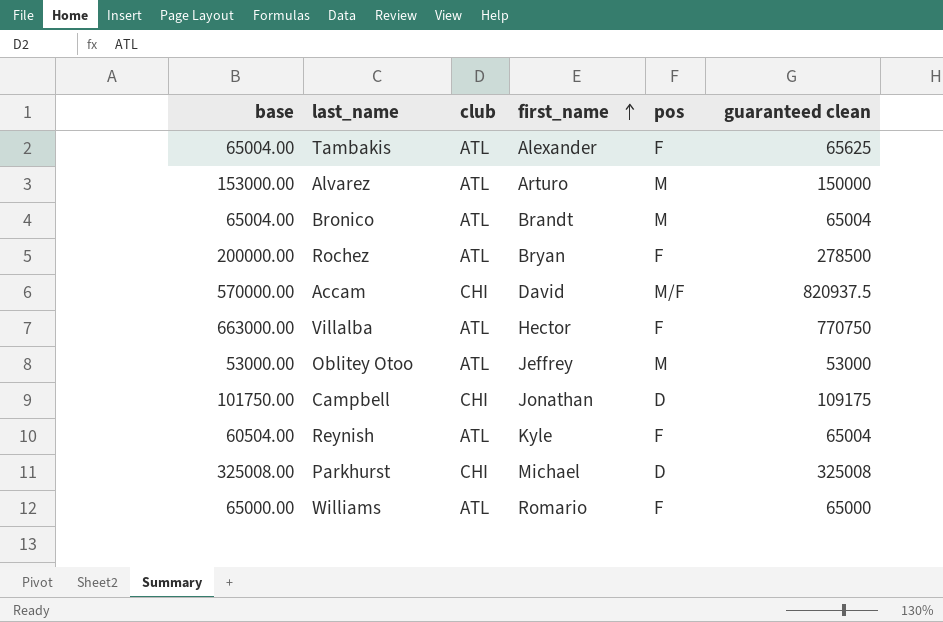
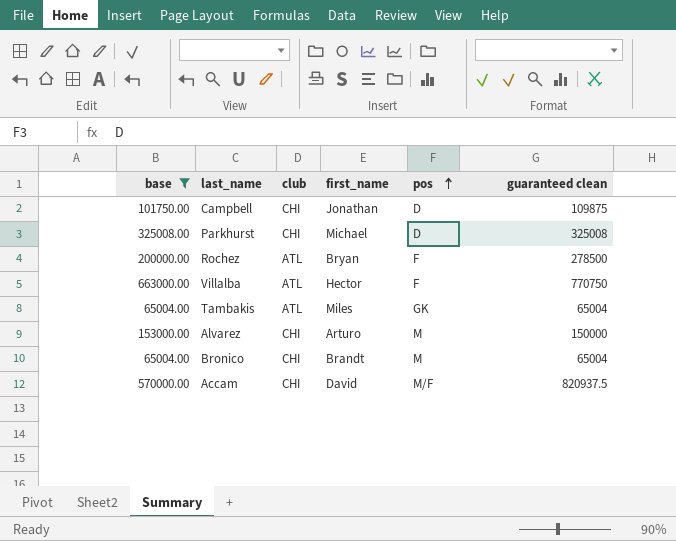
filter: none -> base >= 65004.00
row order: first_name ascending -> pos ascending
Campbell | guaranteed clean: 109175 -> 109875
Tambakis | first_name: Alexander -> Miles
Tambakis | pos: F -> GK
Tambakis | guaranteed clean: 65625 -> 65004
Alvarez | club: ATL -> CHI
Bronico | club: ATL -> CHI

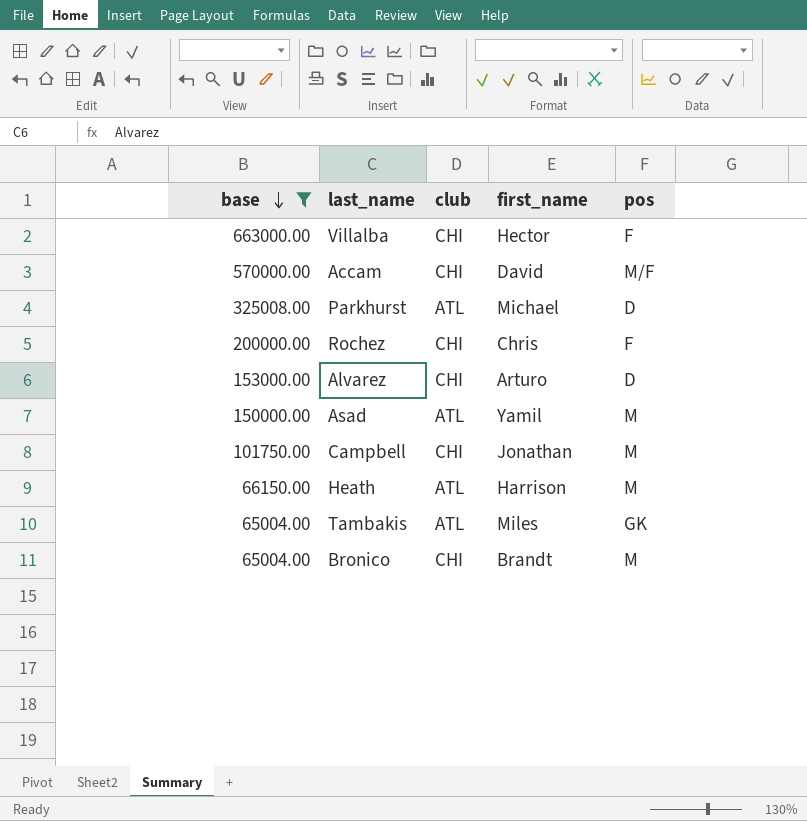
row order: pos ascending -> base descending
column guaranteed clean | position: 6 -> none
Villalba | club: ATL -> CHI
Parkhurst | club: CHI -> ATL
Rochez | club: ATL -> CHI
Rochez | first_name: Bryan -> Chris
Alvarez | pos: M -> D
row Asad: none -> 150000.00 | ATL | Yamil | M
Campbell | pos: D -> M
row Heath: none -> 66150.00 | ATL | Harrison | M

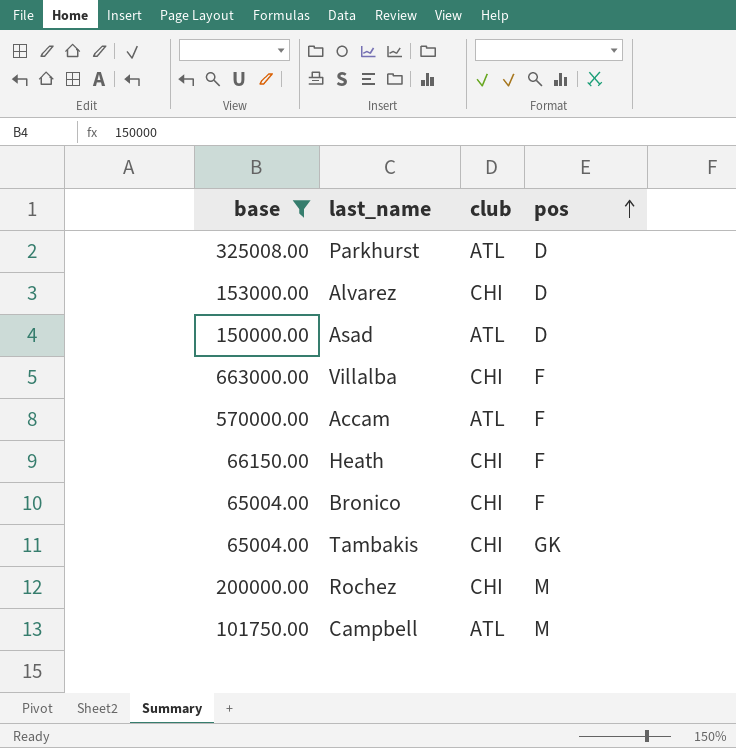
row order: base descending -> pos ascending
column first_name | position: 4 -> none
Asad | pos: M -> D
Accam | club: CHI -> ATL
Accam | pos: M/F -> F
Heath | club: ATL -> CHI
Heath | pos: M -> F
Bronico | pos: M -> F
Tambakis | club: ATL -> CHI
Rochez | pos: F -> M
Campbell | club: CHI -> ATL

